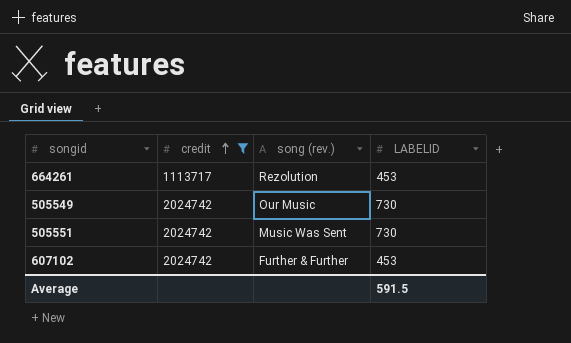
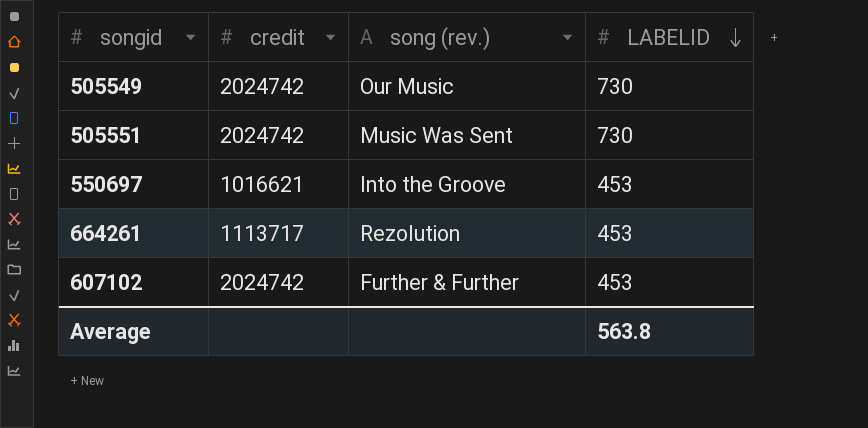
filter: credit != 1016621 -> none
row order: credit ascending -> LABELID descending
Average | LABELID: 591.5 -> 563.8

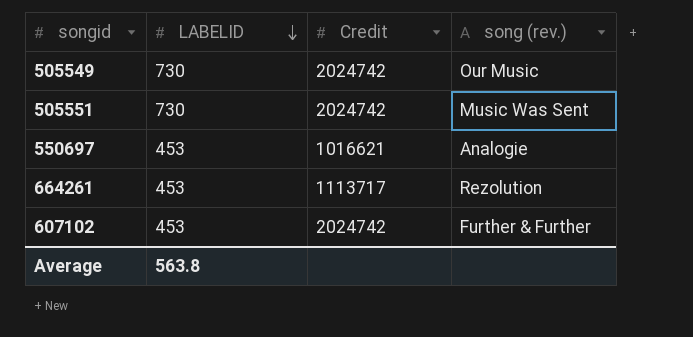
column LABELID | position: 4 -> 2
column name: credit -> Credit
550697 | song (rev.): Into the Groove -> Analogie

